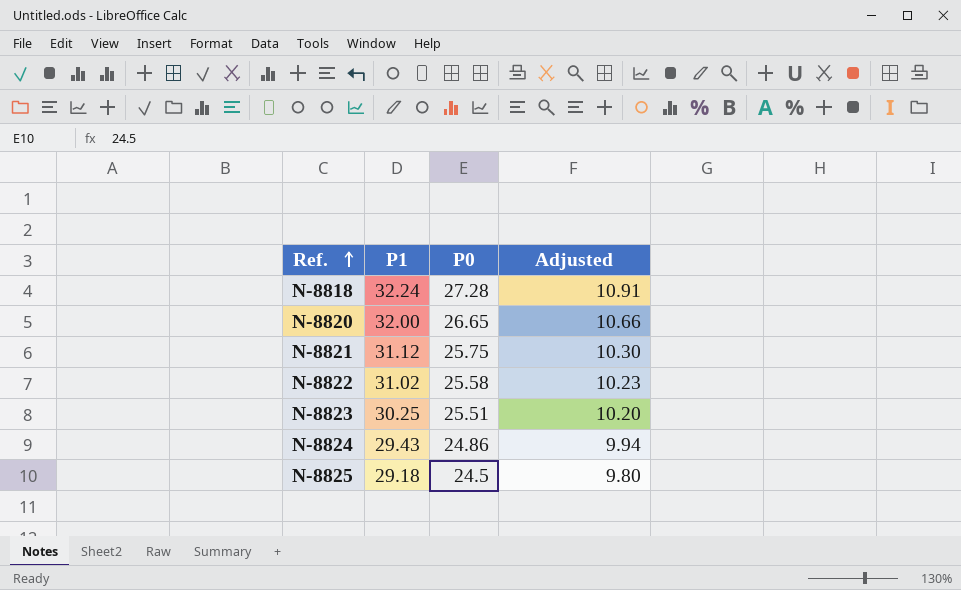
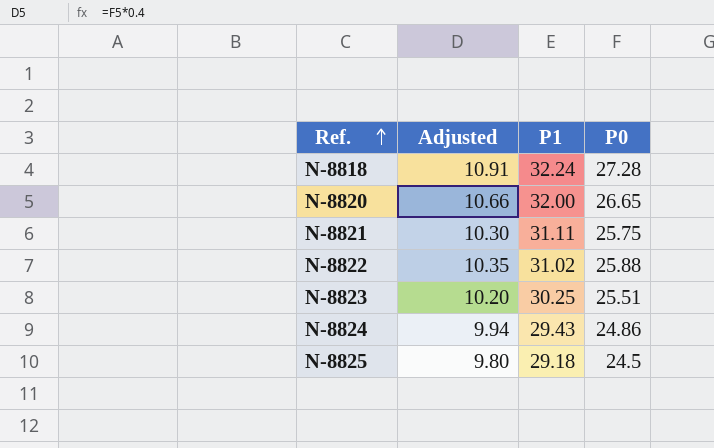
column Adjusted | position: 4 -> 2
N-8821 | P1: 31.12 -> 31.11
N-8822 | Adjusted: 10.23 -> 10.35
N-8822 | P0: 25.58 -> 25.88

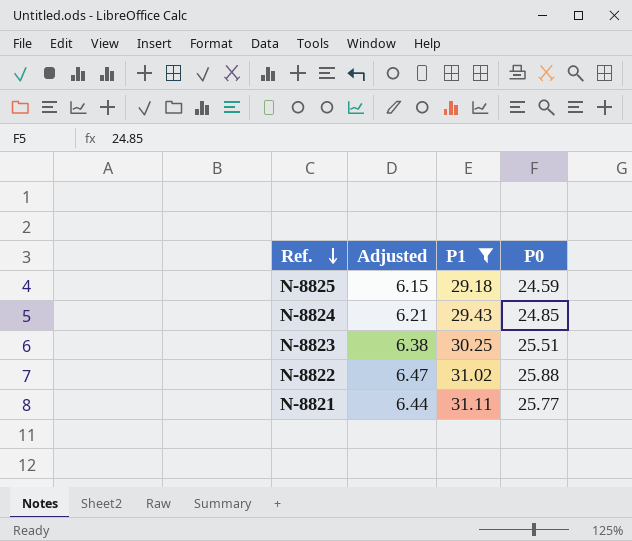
filter: none -> P1 <= 31.11
row order: Ref. ascending -> Ref. descending
column Adjusted | formula: [P0] * 0.4 -> [P0] * 0.25
N-8825 | P0: 24.5 -> 24.59
N-8824 | P0: 24.86 -> 24.85
N-8821 | P0: 25.75 -> 25.77

